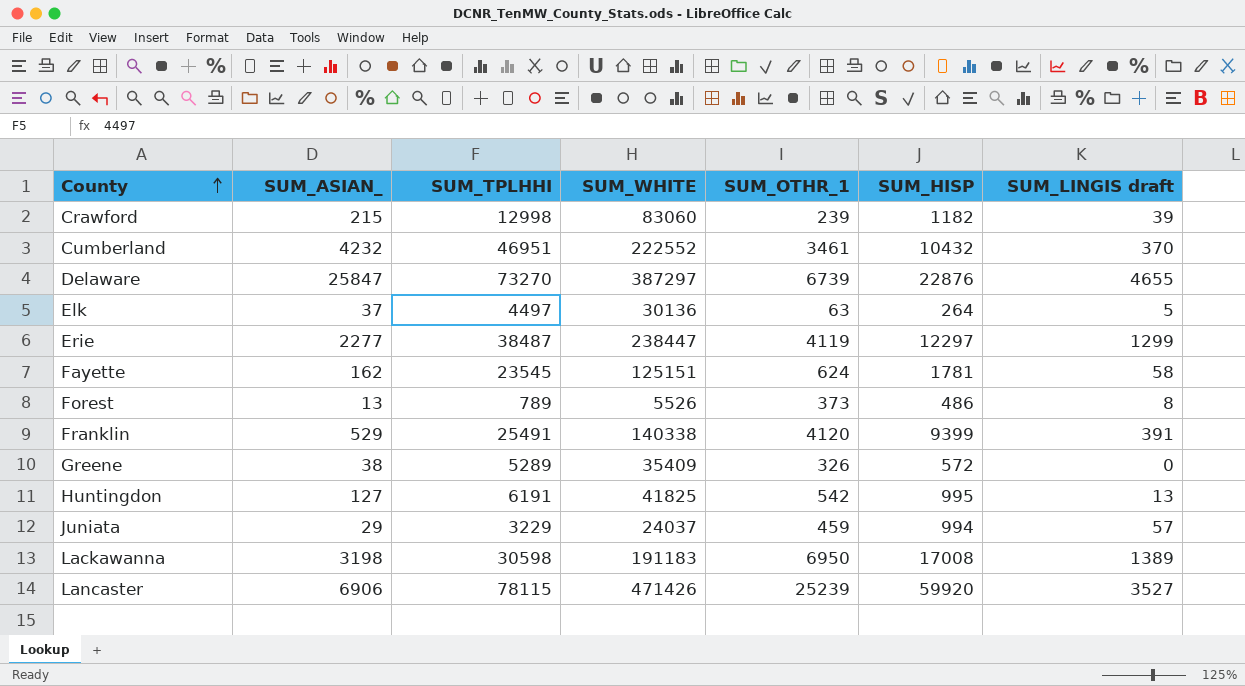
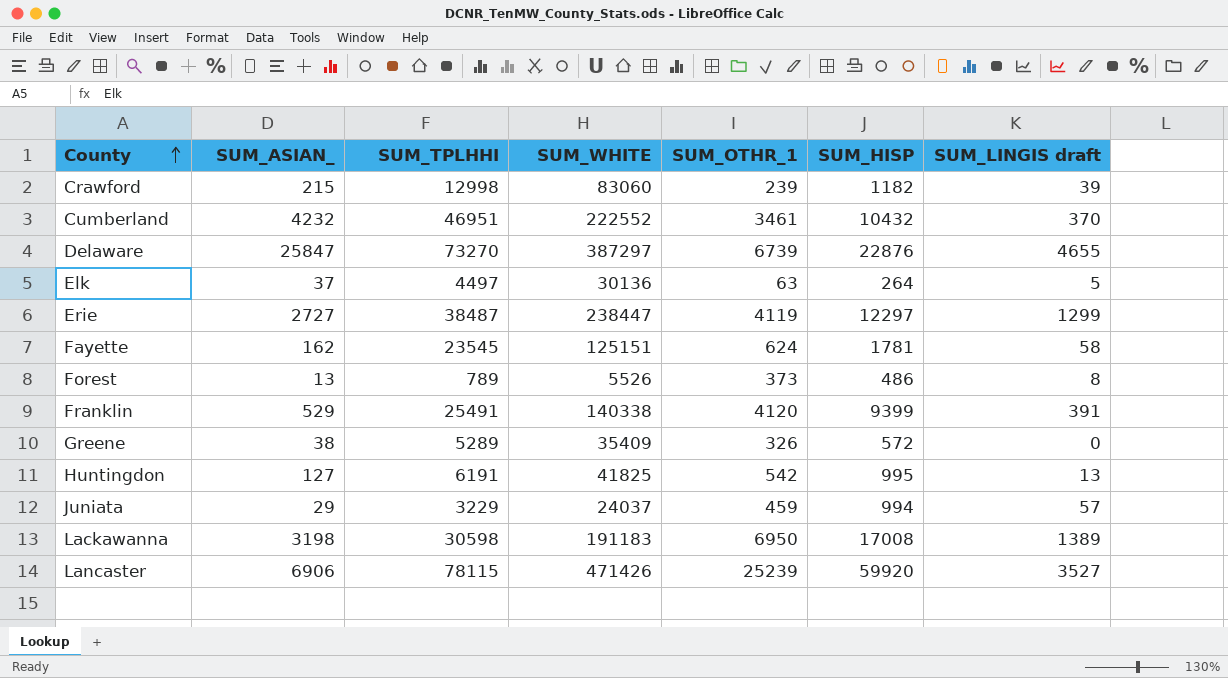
Erie | SUM_ASIAN_: 2277 -> 2727

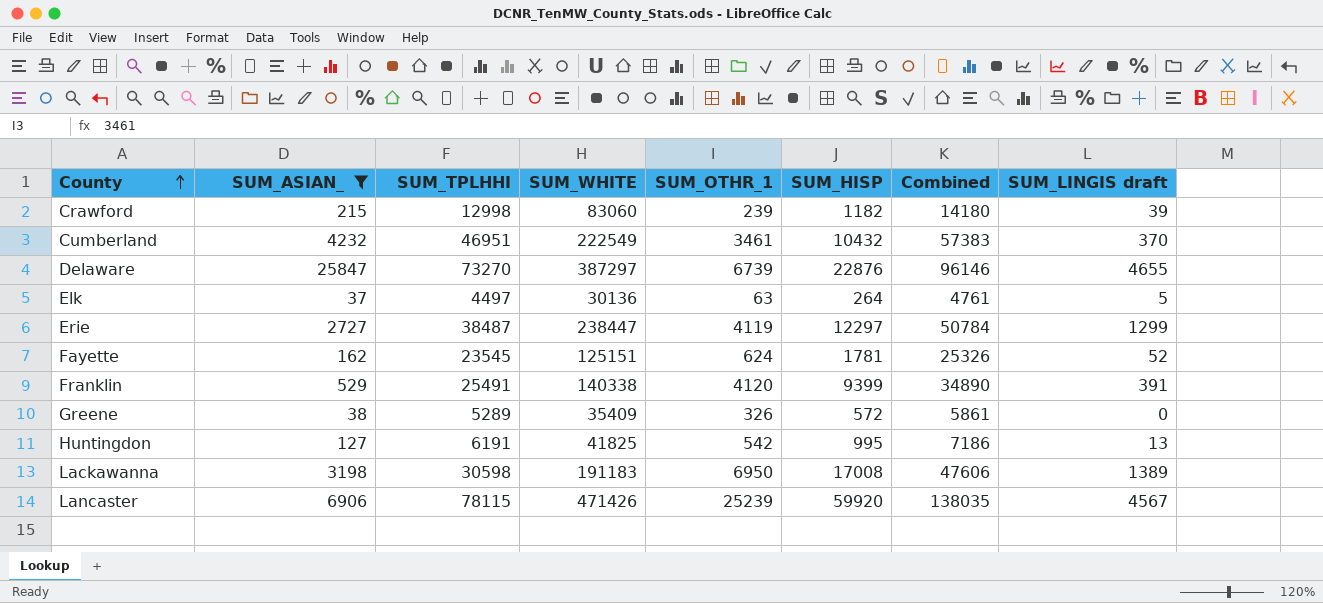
filter: none -> SUM_ASIAN_ >= 37
column Combined | formula: none -> [SUM_TPLHHI] + [SUM_HISP]
Cumberland | SUM_WHITE: 222552 -> 222549
Fayette | SUM_LINGIS draft: 58 -> 52
Lancaster | SUM_LINGIS draft: 3527 -> 4567

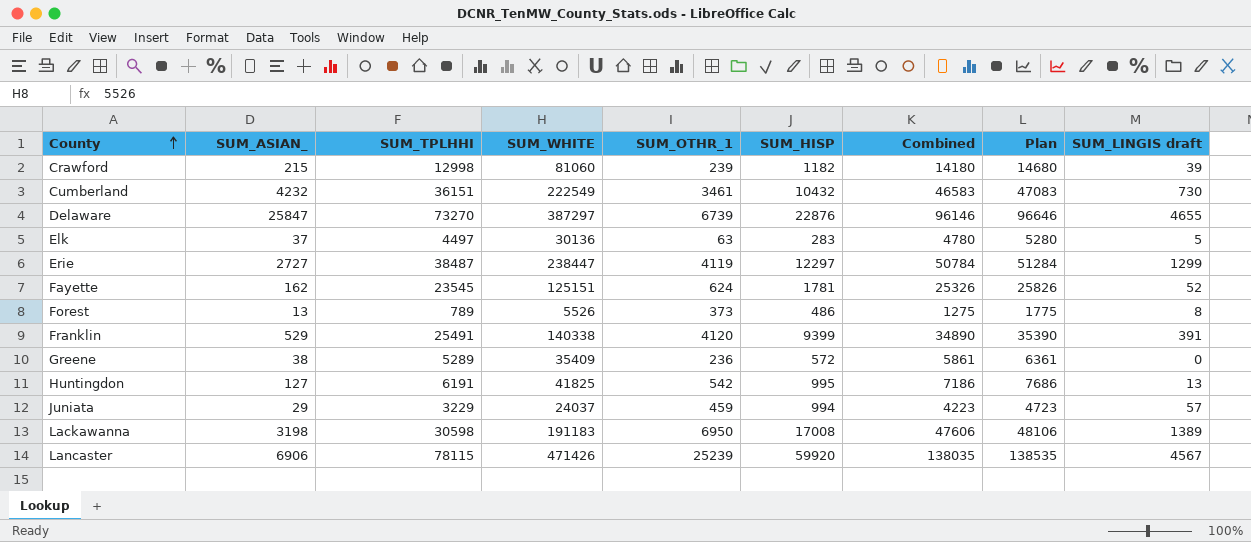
filter: SUM_ASIAN_ >= 37 -> none
column Plan | formula: none -> [Combined] + 500
Crawford | SUM_WHITE: 83060 -> 81060
Cumberland | SUM_TPLHHI: 46951 -> 36151
Cumberland | Combined: 57383 -> 46583
Cumberland | SUM_LINGIS draft: 370 -> 730
Elk | SUM_HISP: 264 -> 283
Elk | Combined: 4761 -> 4780
Greene | SUM_OTHR_1: 326 -> 236

